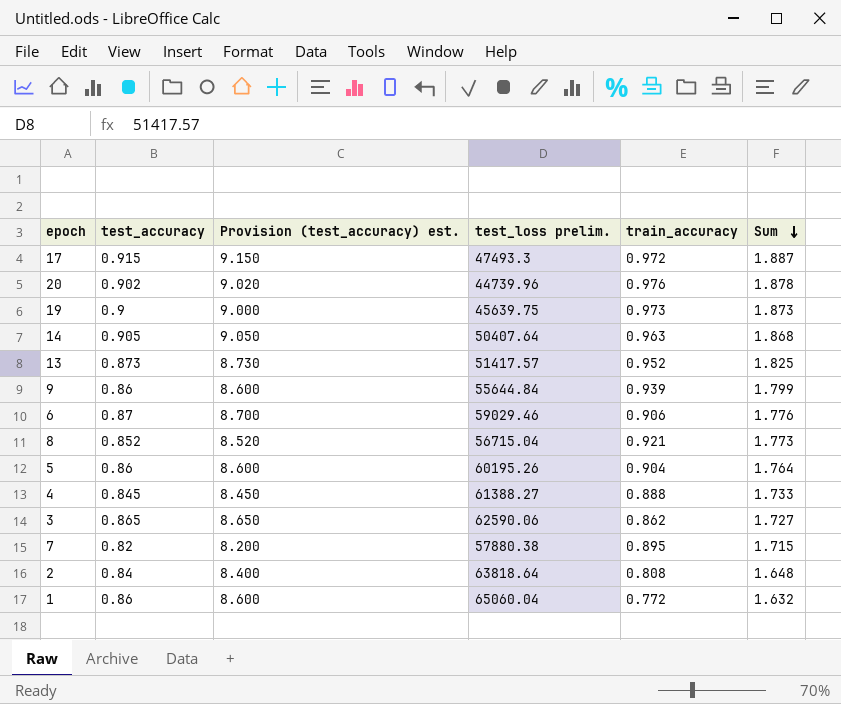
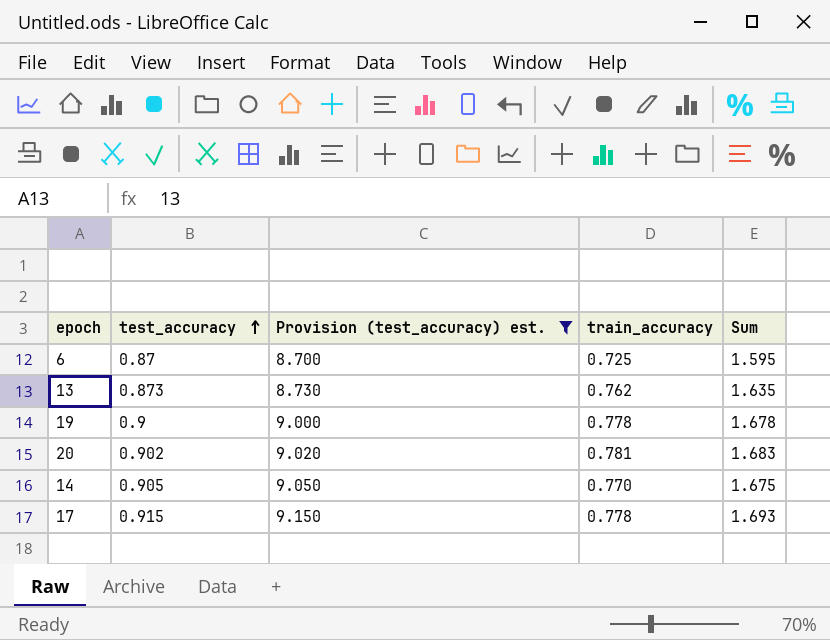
filter: none -> Provision (test_accuracy) est. >= 8.700
row order: Sum descending -> test_accuracy ascending
column test_loss prelim. | position: 4 -> none
6 | train_accuracy: 0.906 -> 0.725
6 | Sum: 1.776 -> 1.595
13 | train_accuracy: 0.952 -> 0.762
13 | Sum: 1.825 -> 1.635
19 | train_accuracy: 0.973 -> 0.778
19 | Sum: 1.873 -> 1.678
20 | train_accuracy: 0.976 -> 0.781
20 | Sum: 1.878 -> 1.683
14 | train_accuracy: 0.963 -> 0.770
14 | Sum: 1.868 -> 1.675
17 | train_accuracy: 0.972 -> 0.778
17 | Sum: 1.887 -> 1.693

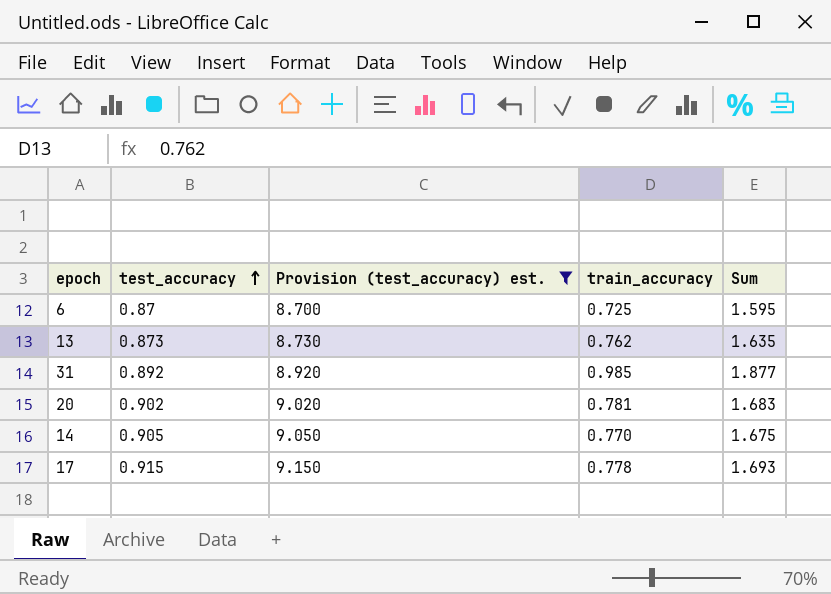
row 19: 0.9 | 9.000 | 0.778 | 1.678 -> none
row 31: none -> 0.892 | 8.920 | 0.985 | 1.877

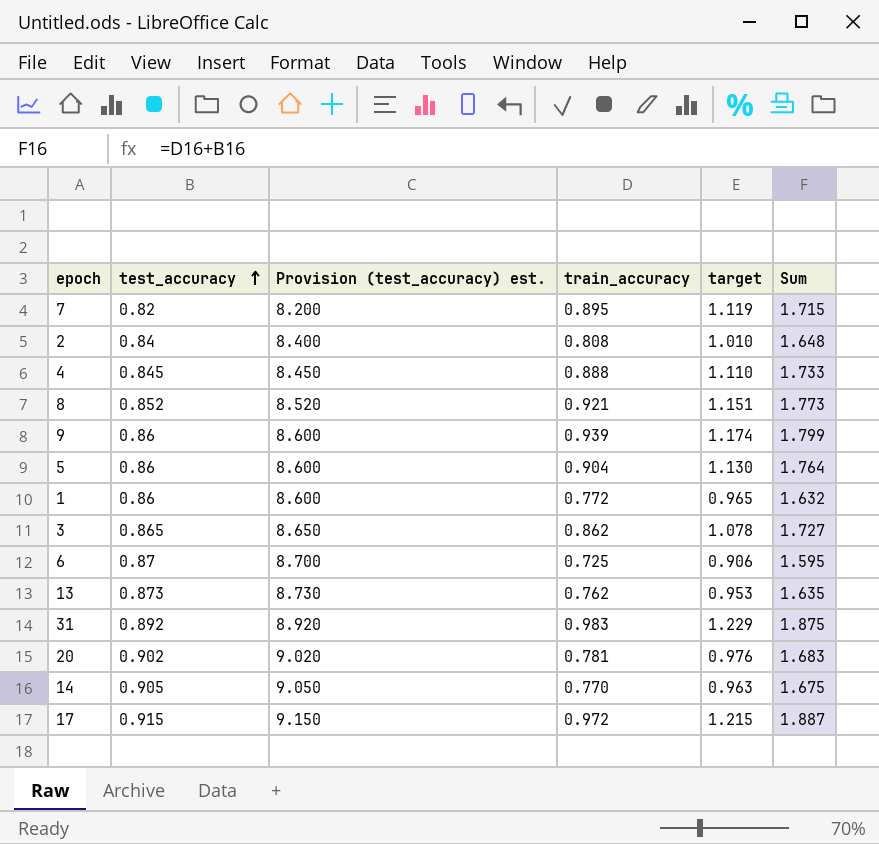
filter: Provision (test_accuracy) est. >= 8.700 -> none
column target | formula: none -> [train_accuracy] * 1.25
31 | train_accuracy: 0.985 -> 0.983
31 | Sum: 1.877 -> 1.875
17 | train_accuracy: 0.778 -> 0.972
17 | Sum: 1.693 -> 1.887

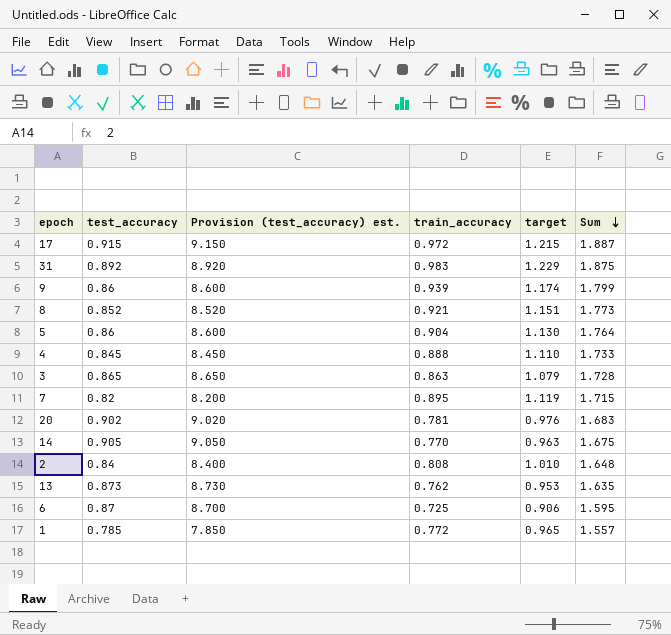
row order: test_accuracy ascending -> Sum descending
3 | train_accuracy: 0.862 -> 0.863
3 | target: 1.078 -> 1.079
3 | Sum: 1.727 -> 1.728
1 | test_accuracy: 0.86 -> 0.785
1 | Provision (test_accuracy) est.: 8.600 -> 7.850
1 | Sum: 1.632 -> 1.557

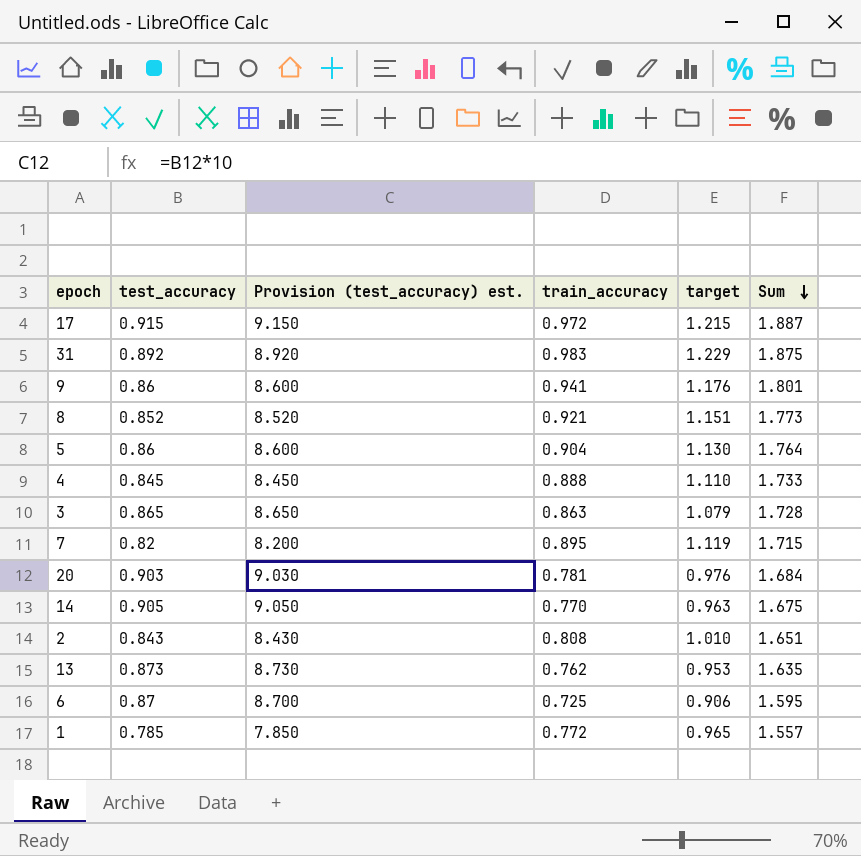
9 | train_accuracy: 0.939 -> 0.941
9 | target: 1.174 -> 1.176
9 | Sum: 1.799 -> 1.801
20 | test_accuracy: 0.902 -> 0.903
20 | Provision (test_accuracy) est.: 9.020 -> 9.030
20 | Sum: 1.683 -> 1.684
2 | test_accuracy: 0.84 -> 0.843
2 | Provision (test_accuracy) est.: 8.400 -> 8.430
2 | Sum: 1.648 -> 1.651

